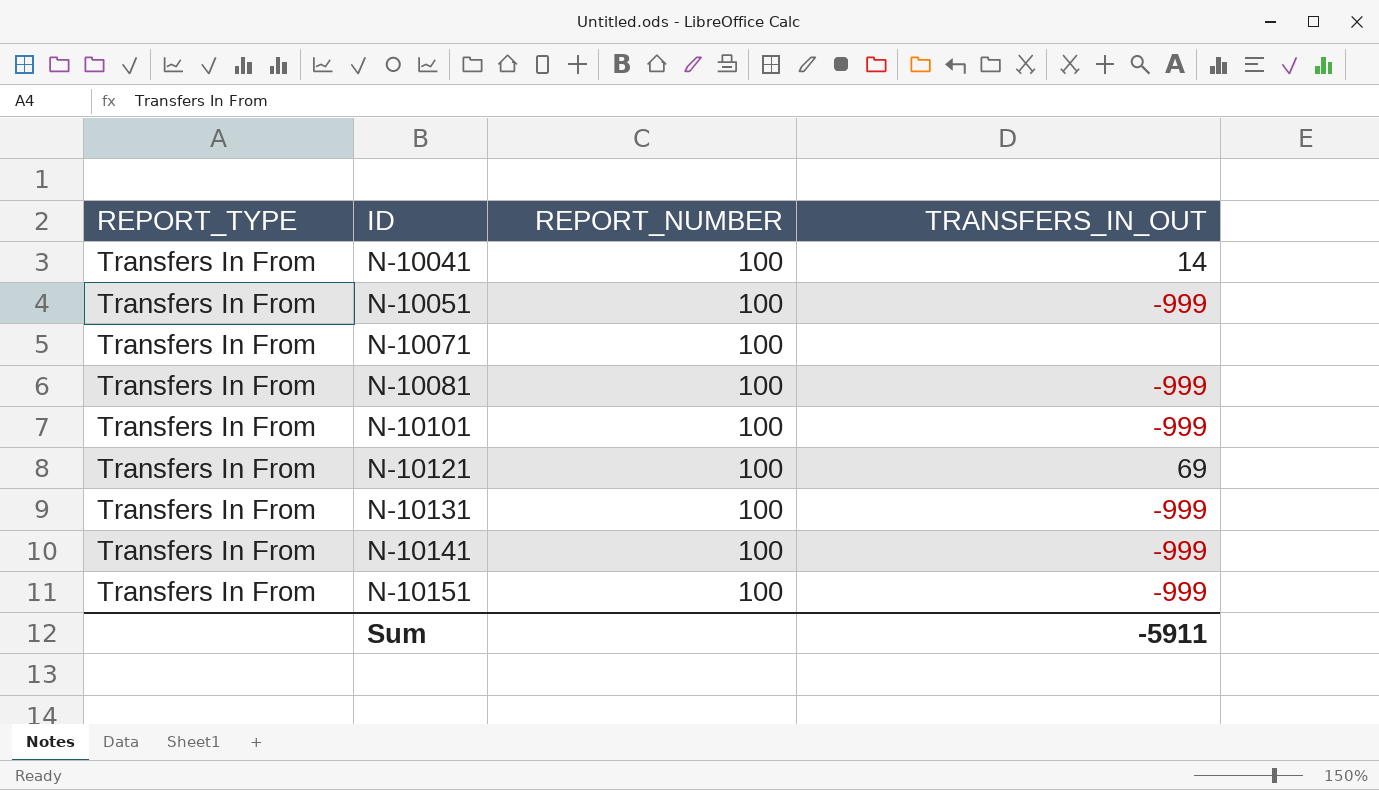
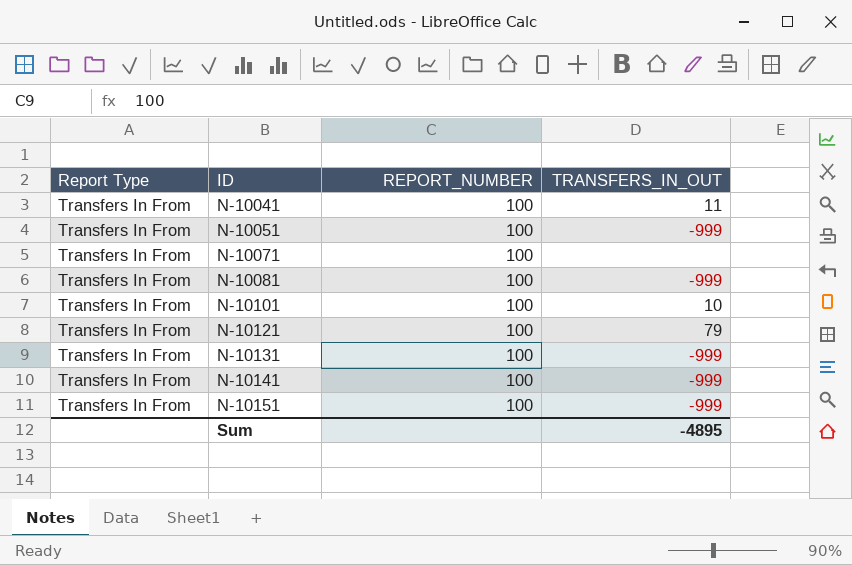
column name: REPORT_TYPE -> Report Type
N-10041 | TRANSFERS_IN_OUT: 14 -> 11
N-10101 | TRANSFERS_IN_OUT: -999 -> 10
N-10121 | TRANSFERS_IN_OUT: 69 -> 79
Sum | TRANSFERS_IN_OUT: -5911 -> -4895

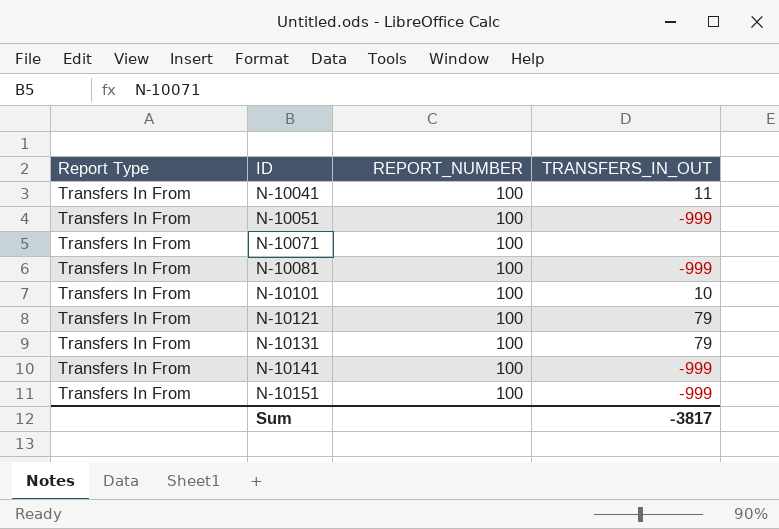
N-10131 | TRANSFERS_IN_OUT: -999 -> 79
Sum | TRANSFERS_IN_OUT: -4895 -> -3817

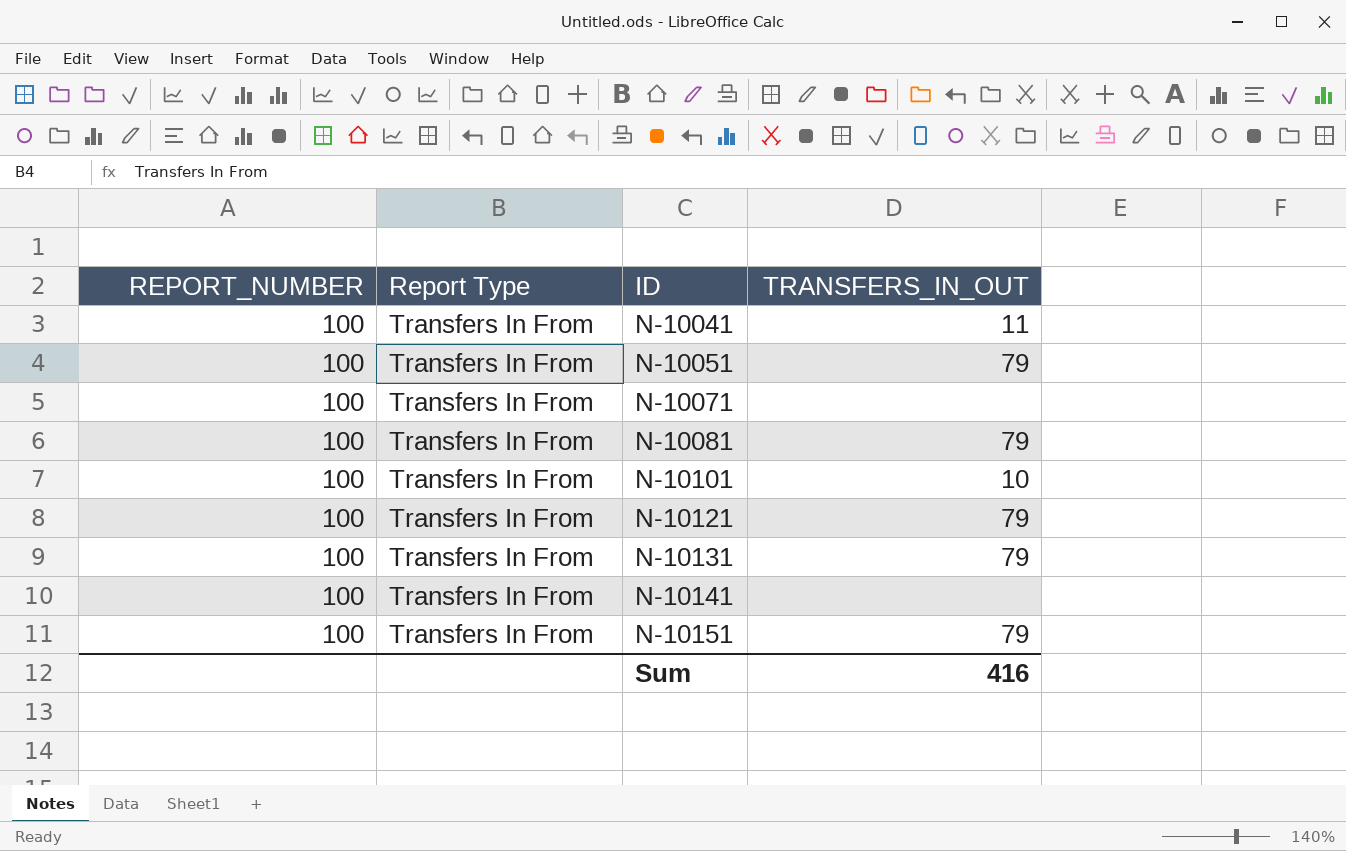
column REPORT_NUMBER | position: 3 -> 1
N-10051 | TRANSFERS_IN_OUT: -999 -> 79
N-10081 | TRANSFERS_IN_OUT: -999 -> 79
N-10141 | TRANSFERS_IN_OUT: -999 -> none
N-10151 | TRANSFERS_IN_OUT: -999 -> 79
Sum | TRANSFERS_IN_OUT: -3817 -> 416

